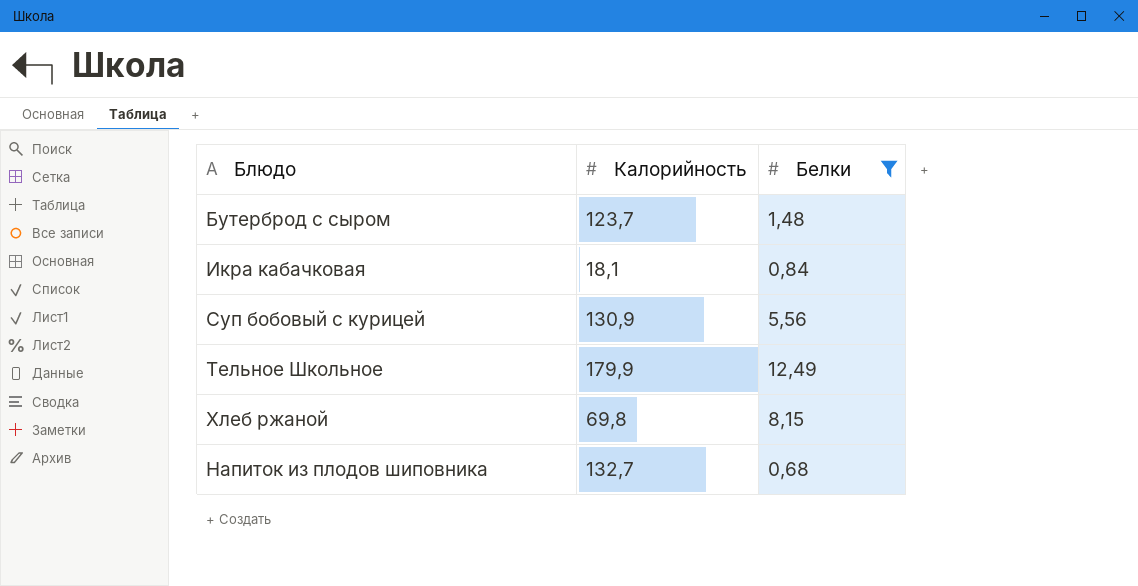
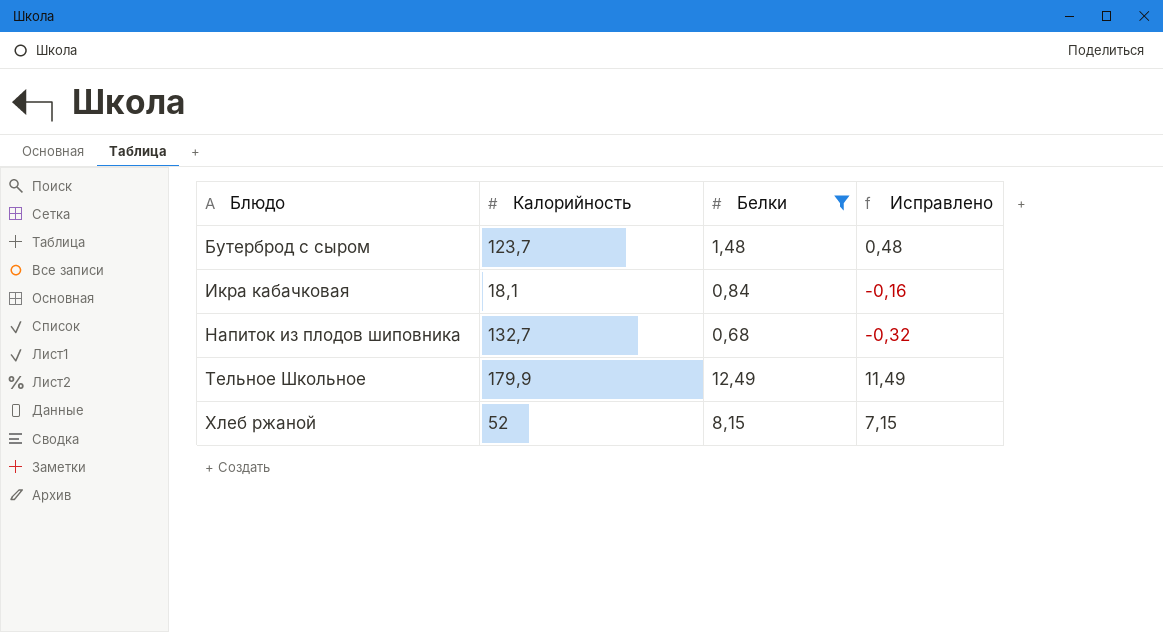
row order: none -> Блюдо ascending
column Исправлено | formula: none -> [Белки] - 1
row Суп бобовый с курицей: 130,9 | 5,56 -> none
Хлеб ржаной | Калорийность: 69,8 -> 52

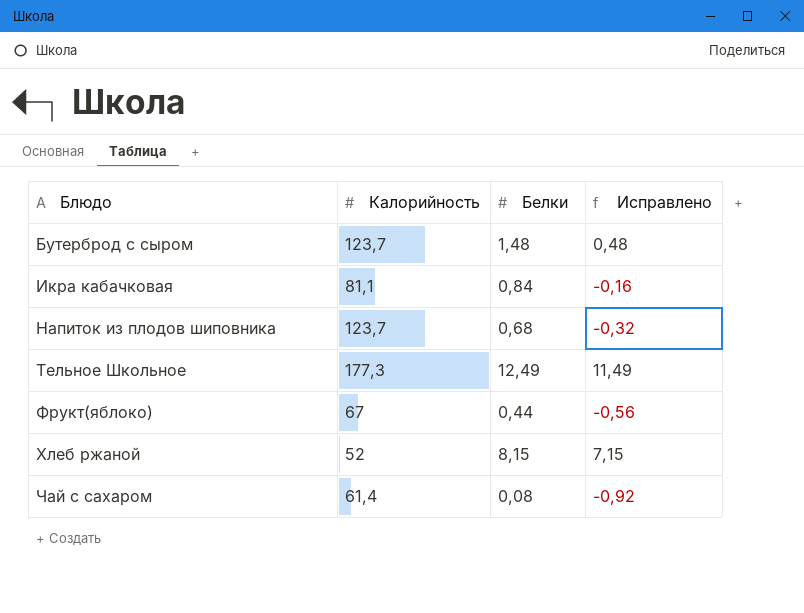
filter: Белки >= 0,68 -> none
Икра кабачковая | Калорийность: 18,1 -> 81,1
Напиток из плодов шиповника | Калорийность: 132,7 -> 123,7
Тельное Школьное | Калорийность: 179,9 -> 177,3

